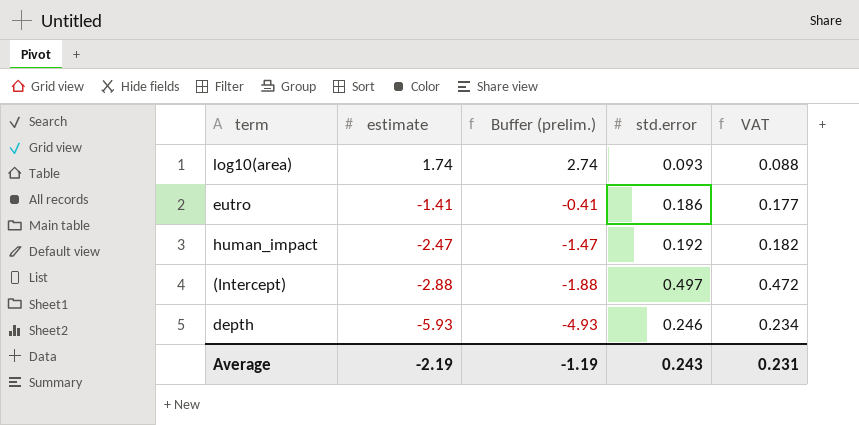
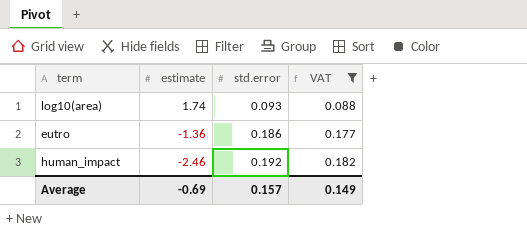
filter: none -> VAT <= 0.182
column Buffer (prelim.) | formula: [estimate] + 1 -> none
eutro | estimate: -1.41 -> -1.36
human_impact | estimate: -2.47 -> -2.46
Average | estimate: -2.19 -> -0.69
Average | std.error: 0.243 -> 0.157
Average | VAT: 0.231 -> 0.149

